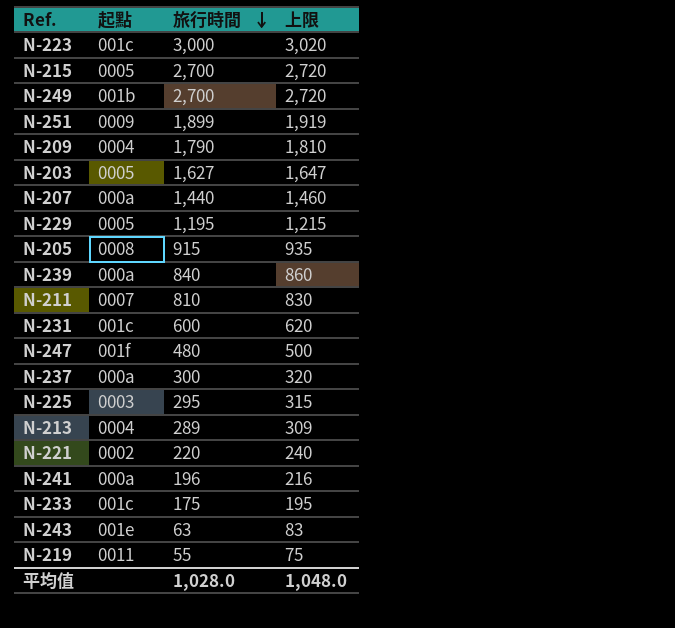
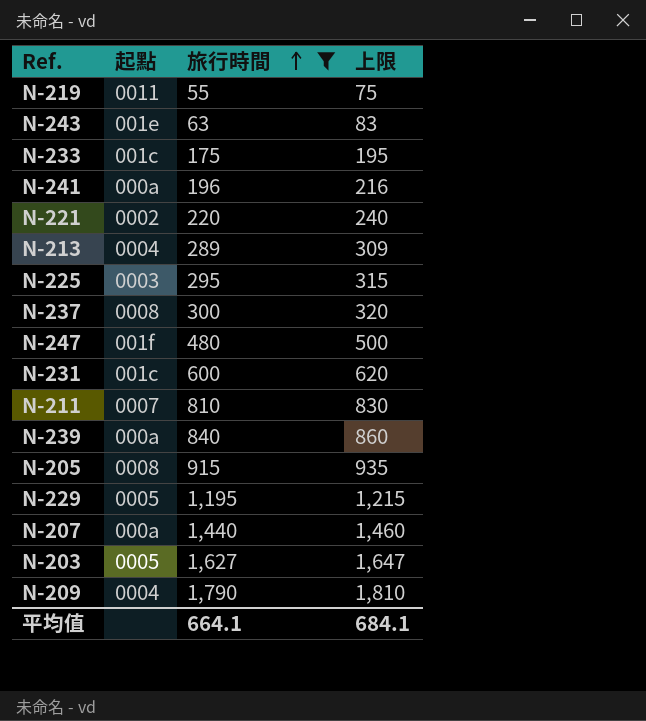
filter: none -> 旅行時間 <= 1,790
row order: 旅行時間 descending -> 旅行時間 ascending
N-237 | 起點: 000a -> 0008
平均值 | 旅行時間: 1,028.0 -> 664.1
平均值 | 上限: 1,048.0 -> 684.1

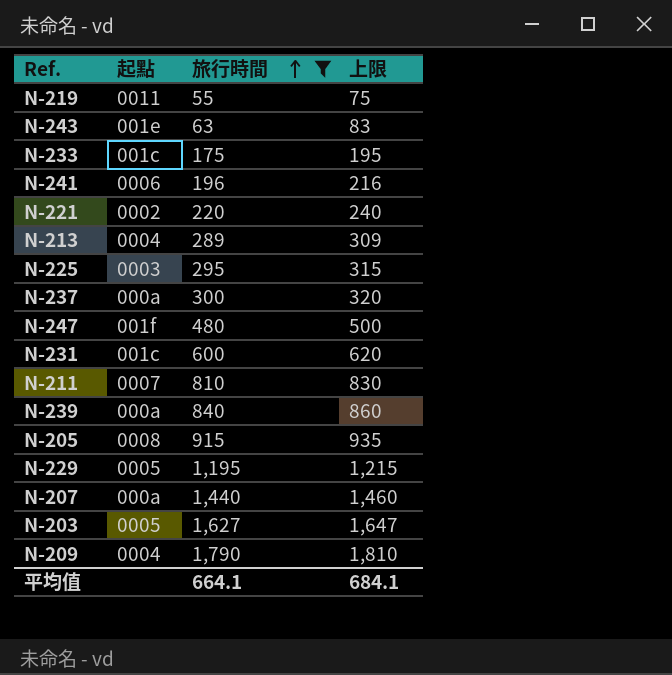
N-241 | 起點: 000a -> 0006
N-237 | 起點: 0008 -> 000a

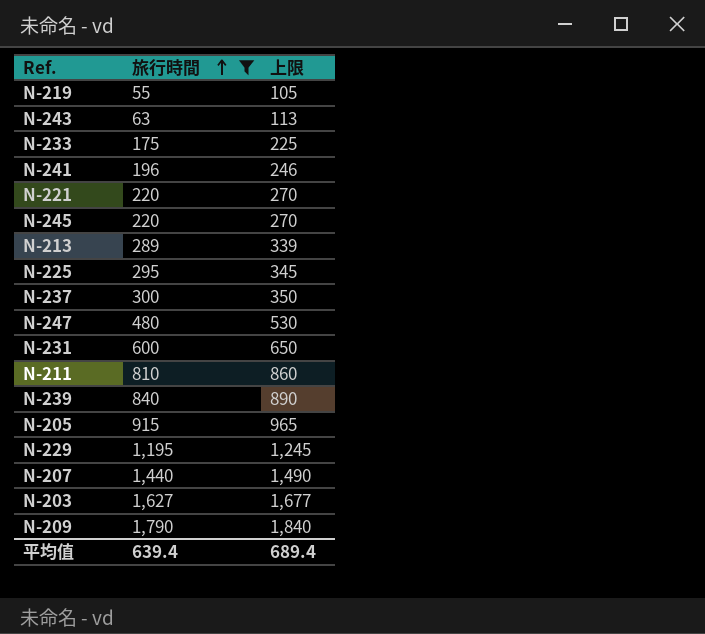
column 起點 | position: 2 -> none
column 上限 | formula: [旅行時間] + 20 -> [旅行時間] + 50
row N-245: none -> 220 | 270
平均值 | 旅行時間: 664.1 -> 639.4
平均值 | 上限: 684.1 -> 689.4

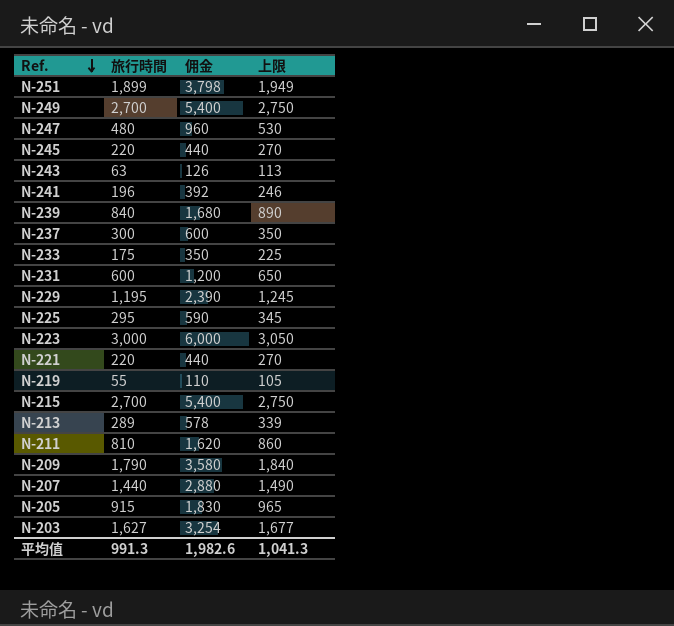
filter: 旅行時間 <= 1,790 -> none
row order: 旅行時間 ascending -> Ref. descending
column 佣金 | formula: none -> [旅行時間] * 2
平均值 | 旅行時間: 639.4 -> 991.3
平均值 | 上限: 689.4 -> 1,041.3

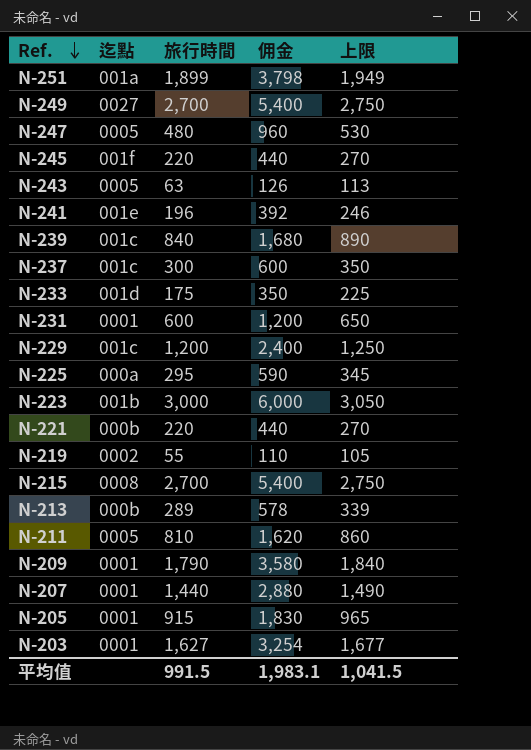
column 迄點 | position: none -> 2
N-229 | 旅行時間: 1,195 -> 1,200
N-229 | 佣金: 2,390 -> 2,400
N-229 | 上限: 1,245 -> 1,250
平均值 | 旅行時間: 991.3 -> 991.5
平均值 | 佣金: 1,982.6 -> 1,983.1
平均值 | 上限: 1,041.3 -> 1,041.5

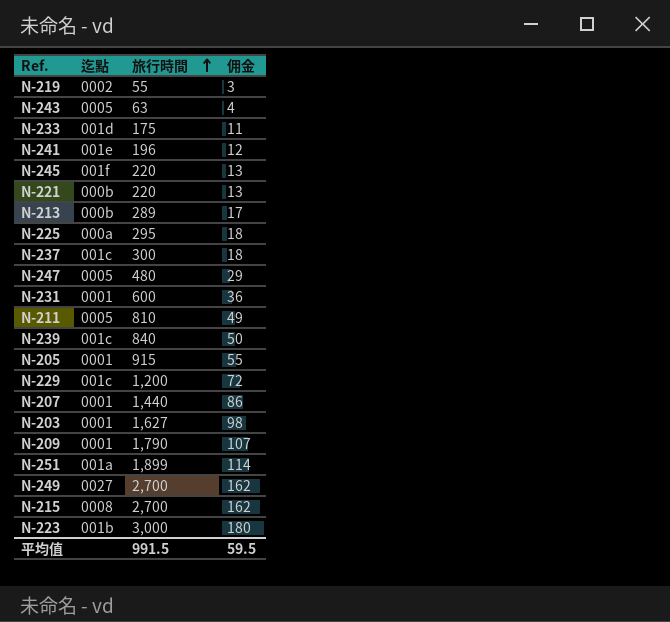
row order: Ref. descending -> 旅行時間 ascending
column 上限 | formula: [旅行時間] + 50 -> none
column 佣金 | formula: [旅行時間] * 2 -> [旅行時間] * 0.06
平均值 | 佣金: 1,983.1 -> 59.5

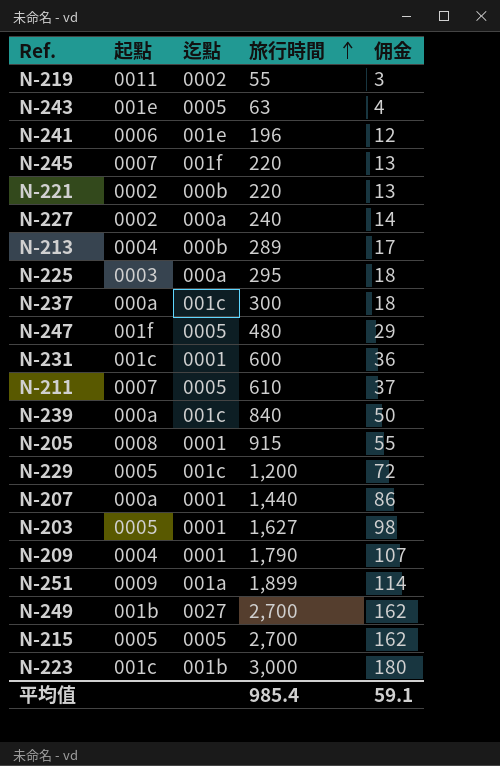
column 起點 | position: none -> 2
row N-233: 001d | 175 | 11 -> none
row N-227: none -> 0002 | 000a | 240 | 14
N-211 | 旅行時間: 810 -> 610
N-211 | 佣金: 49 -> 37
N-215 | 迄點: 0008 -> 0005
平均值 | 旅行時間: 991.5 -> 985.4
平均值 | 佣金: 59.5 -> 59.1

